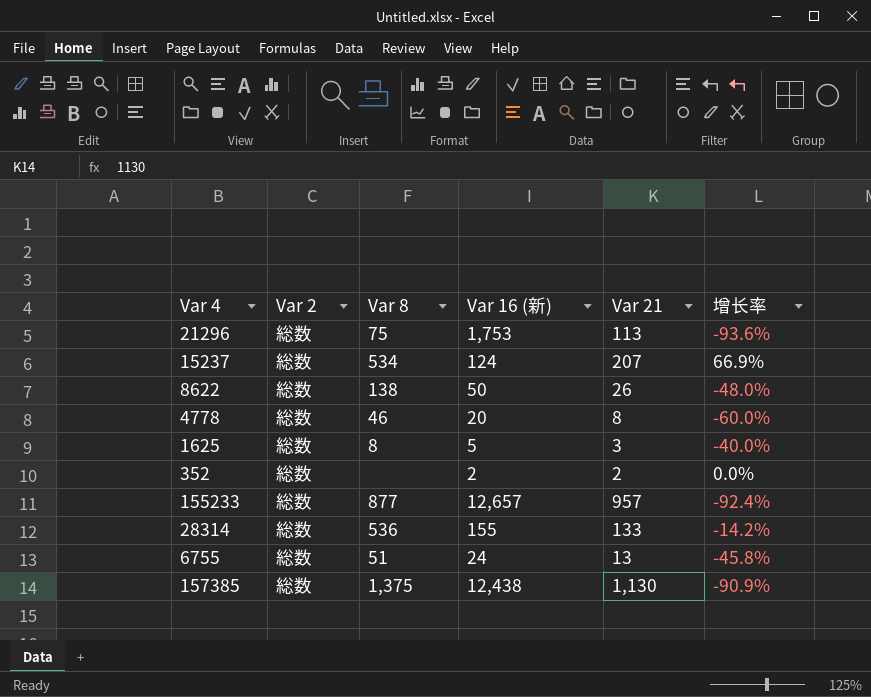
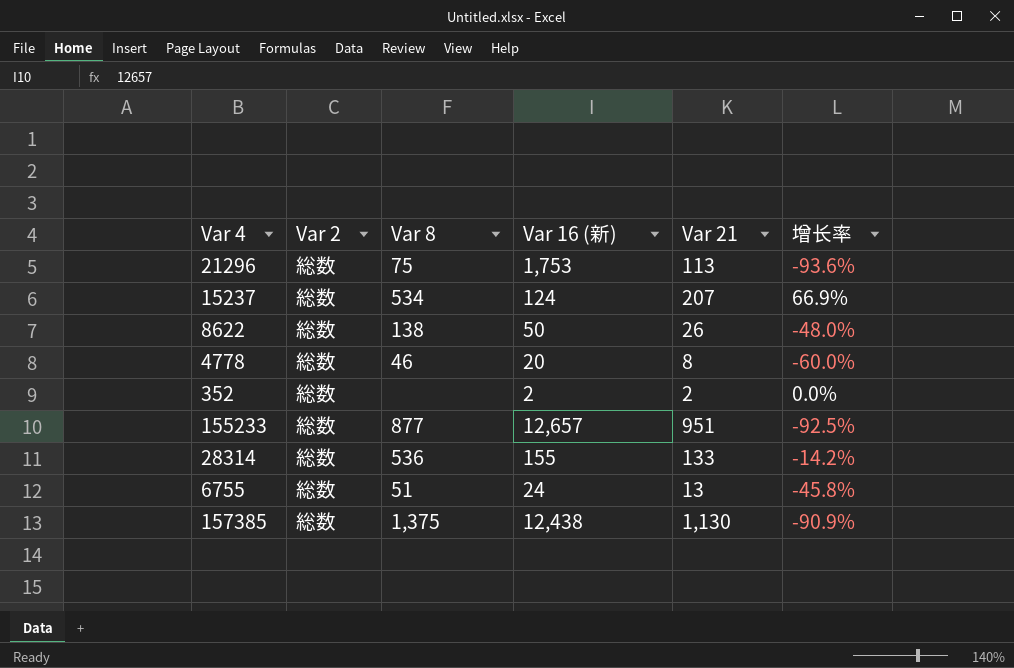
row 1625: 総数 | 8 | 5 | 3 | -40.0% -> none
155233 | Var 21: 957 -> 951
155233 | 增长率: -92.4% -> -92.5%

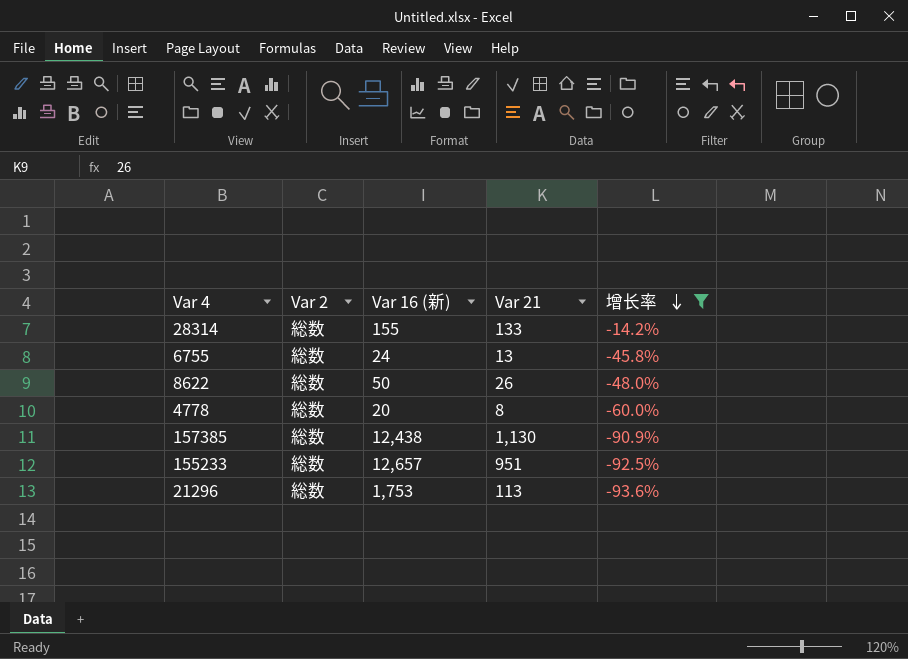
filter: none -> 增长率 <= -14.2%
row order: none -> 增长率 descending
column Var 8 | position: 3 -> none

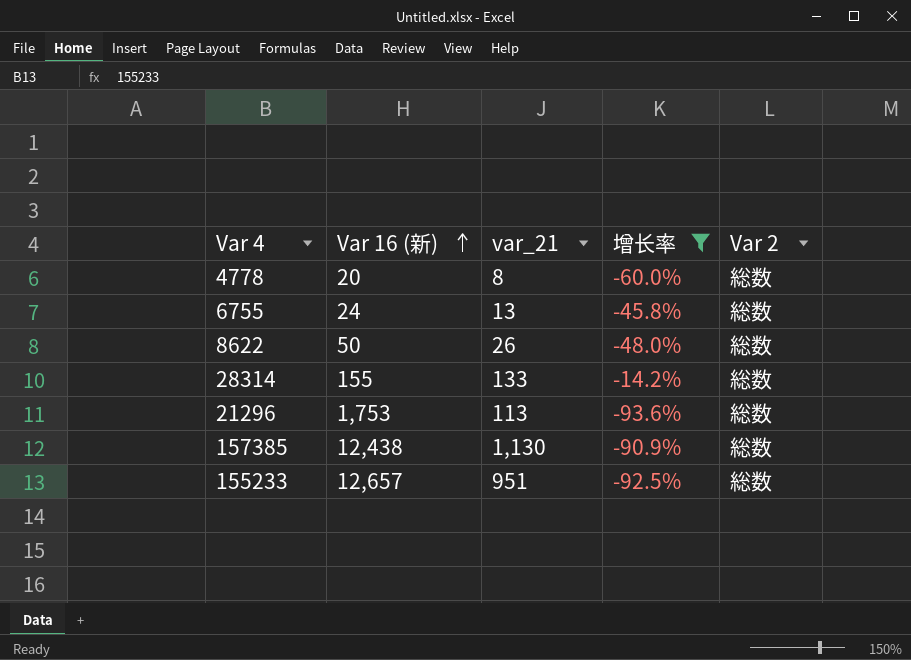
row order: 增长率 descending -> Var 16 (新) ascending
column name: Var 21 -> var_21
column Var 2 | position: 2 -> 5

